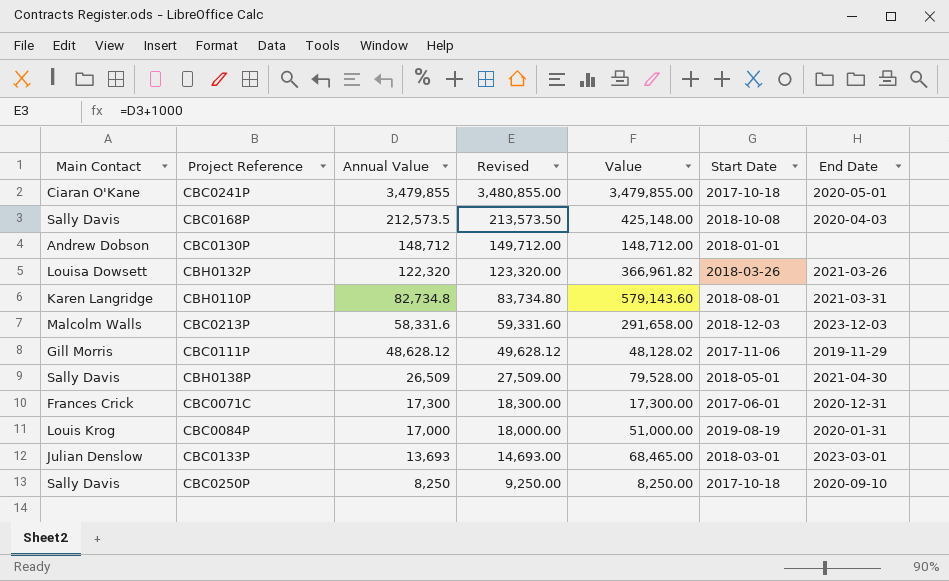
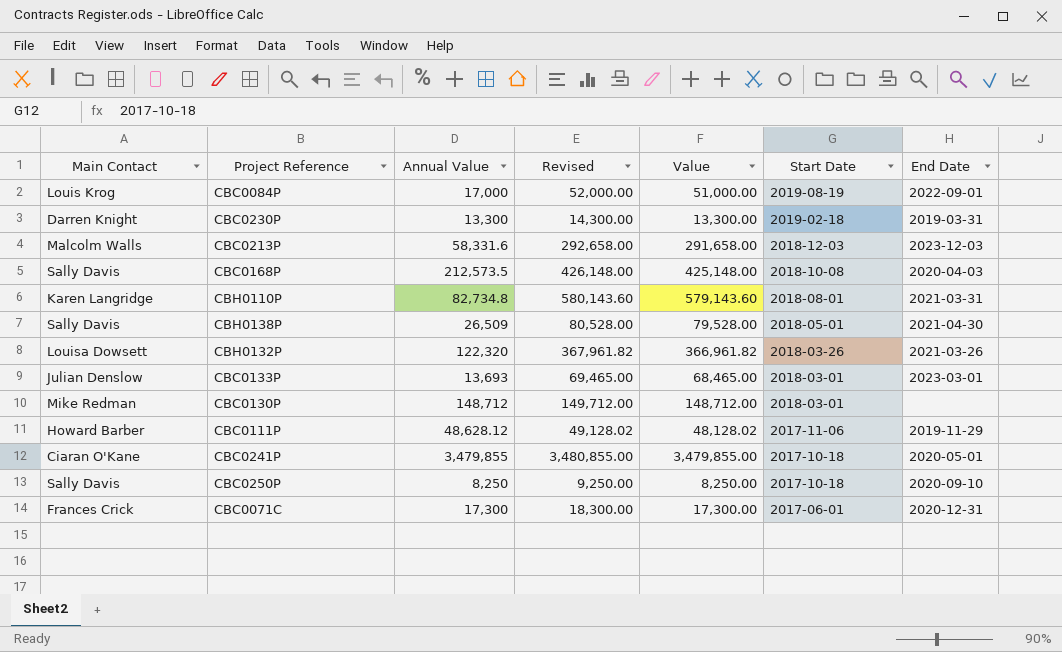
row order: Annual Value descending -> Start Date descending
column Revised | formula: [Annual Value] + 1000 -> [Value] + 1000
CBC0084P | End Date: 2020-01-31 -> 2022-09-01
row CBC0230P: none -> Darren Knight | 13,300 | 14,300.00 | 13,300.00 | 2019-02-18 | 2019-03-31
CBC0130P | Main Contact: Andrew Dobson -> Mike Redman
CBC0130P | Start Date: 2018-01-01 -> 2018-03-01
CBC0111P | Main Contact: Gill Morris -> Howard Barber

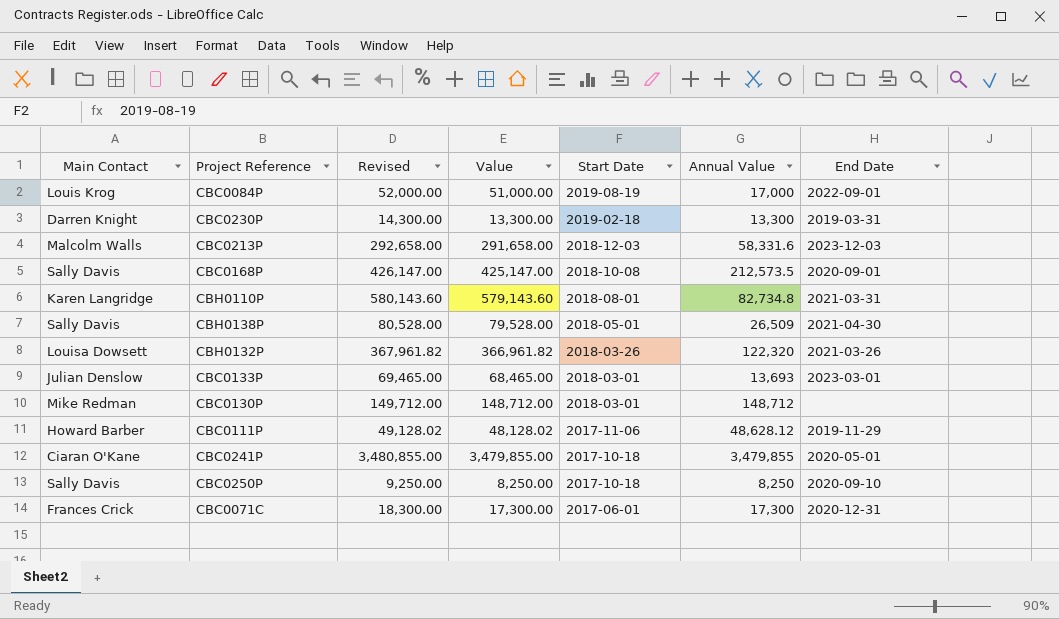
column Annual Value | position: 3 -> 6
CBC0168P | Revised: 426,148.00 -> 426,147.00
CBC0168P | Value: 425,148.00 -> 425,147.00
CBC0168P | End Date: 2020-04-03 -> 2020-09-01

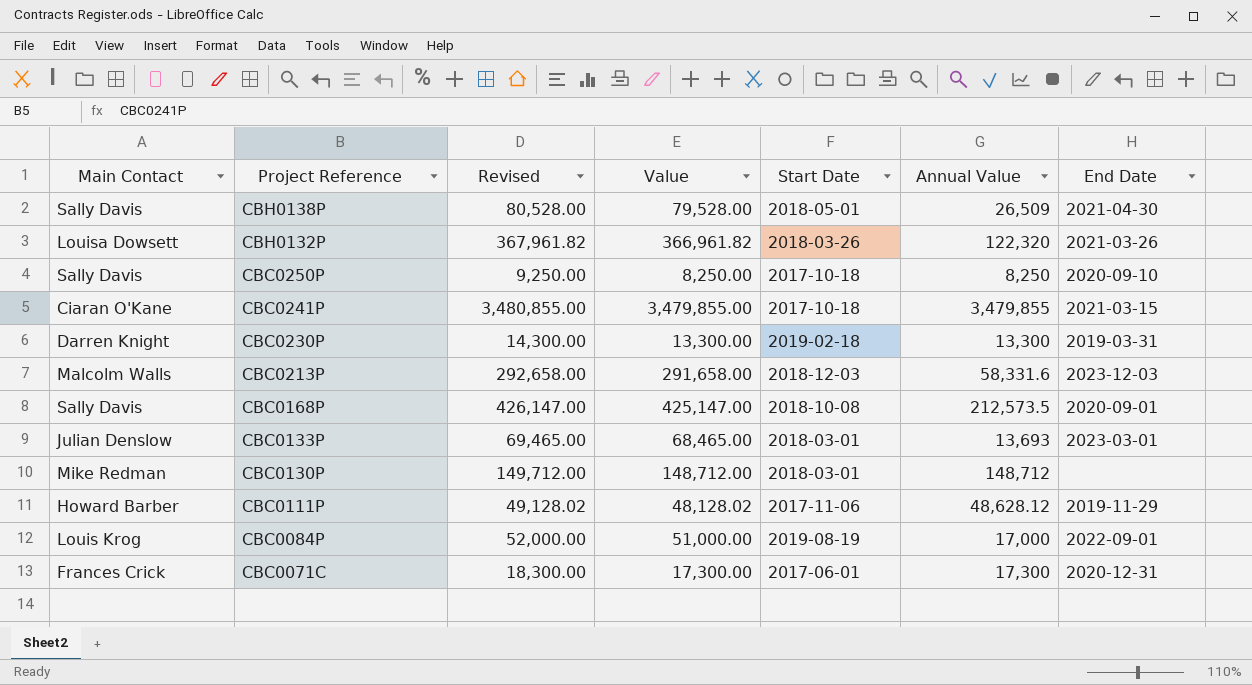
row order: Start Date descending -> Project Reference descending
row CBH0110P: Karen Langridge | 580,143.60 | 579,143.60 | 2018-08-01 | 82,734.8 | 2021-03-31 -> none
CBC0241P | End Date: 2020-05-01 -> 2021-03-15

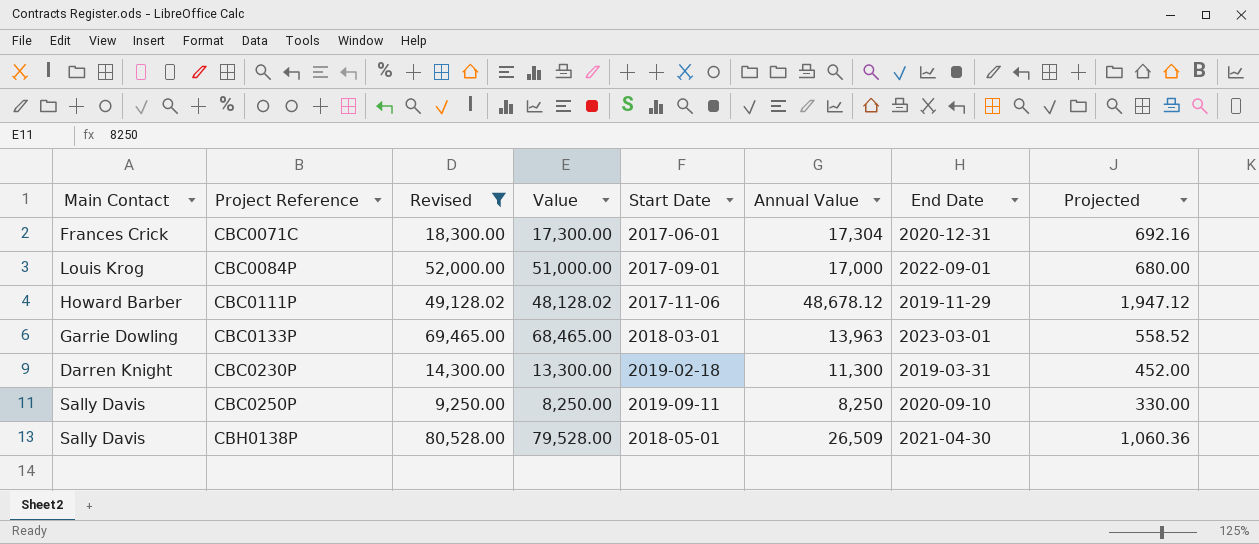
filter: none -> Revised <= 80,528.00
row order: Project Reference descending -> Project Reference ascending
column Projected | formula: none -> [Annual Value] * 0.04
CBC0071C | Annual Value: 17,300 -> 17,304
CBC0084P | Start Date: 2019-08-19 -> 2017-09-01
CBC0111P | Annual Value: 48,628.12 -> 48,678.12
CBC0133P | Main Contact: Julian Denslow -> Garrie Dowling
CBC0133P | Annual Value: 13,693 -> 13,963
CBC0230P | Annual Value: 13,300 -> 11,300
CBC0250P | Start Date: 2017-10-18 -> 2019-09-11

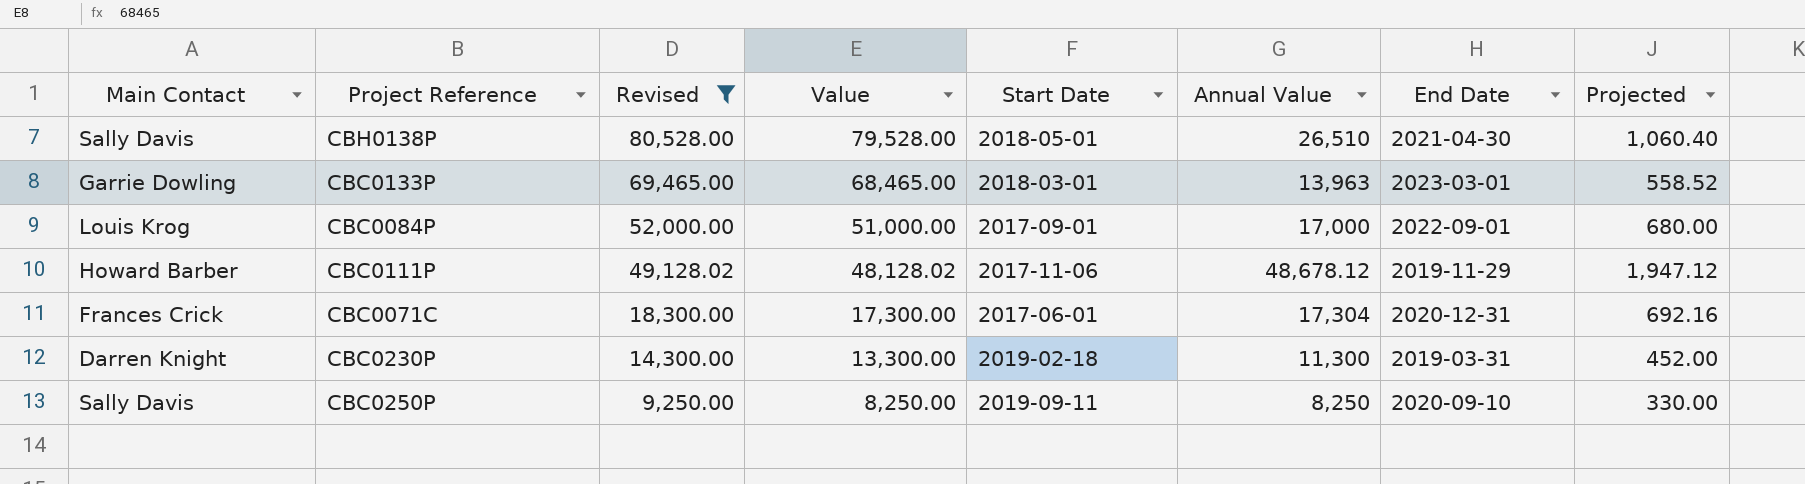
row order: Project Reference ascending -> Revised descending
CBH0138P | Annual Value: 26,509 -> 26,510
CBH0138P | Projected: 1,060.36 -> 1,060.40

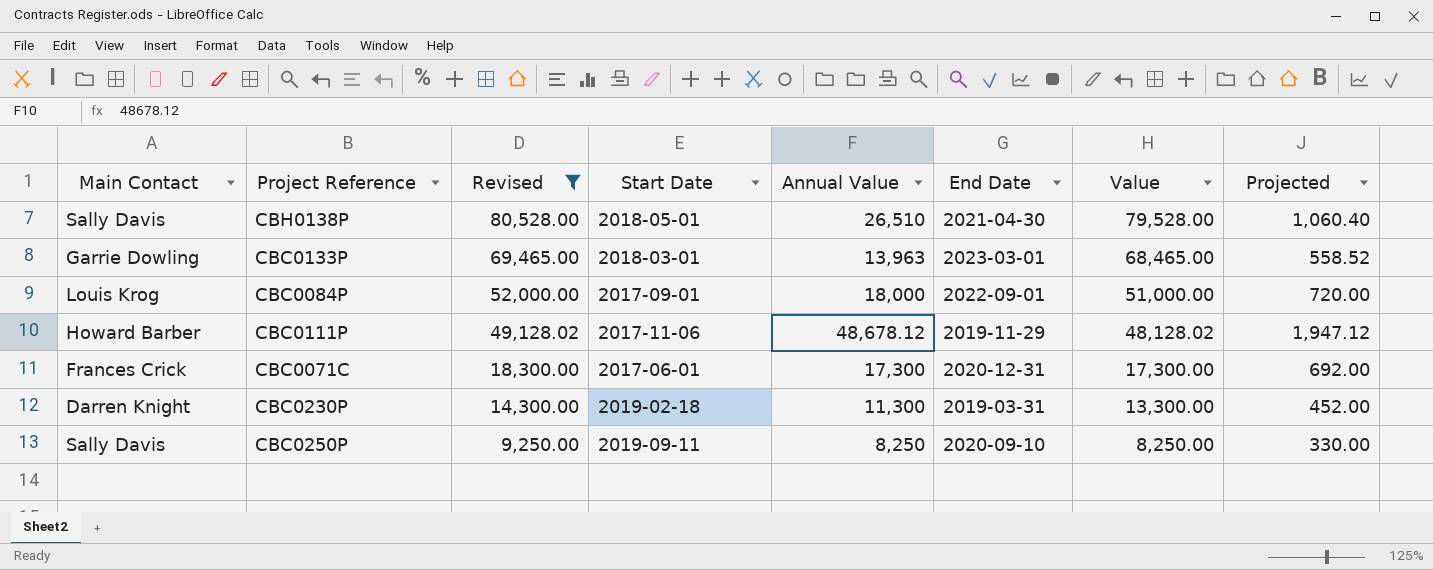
column Value | position: 4 -> 7
CBC0084P | Annual Value: 17,000 -> 18,000
CBC0084P | Projected: 680.00 -> 720.00
CBC0071C | Annual Value: 17,304 -> 17,300
CBC0071C | Projected: 692.16 -> 692.00

